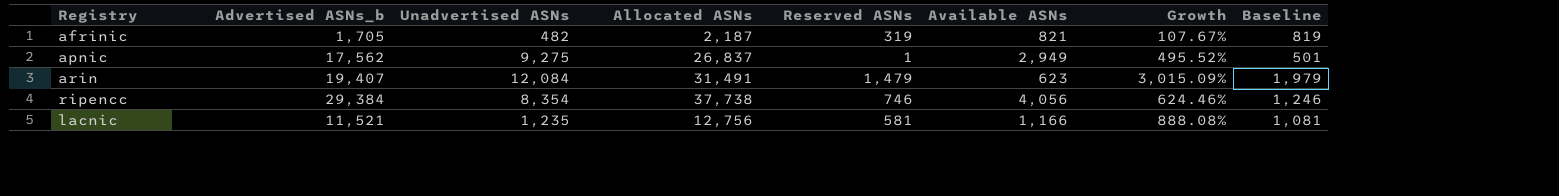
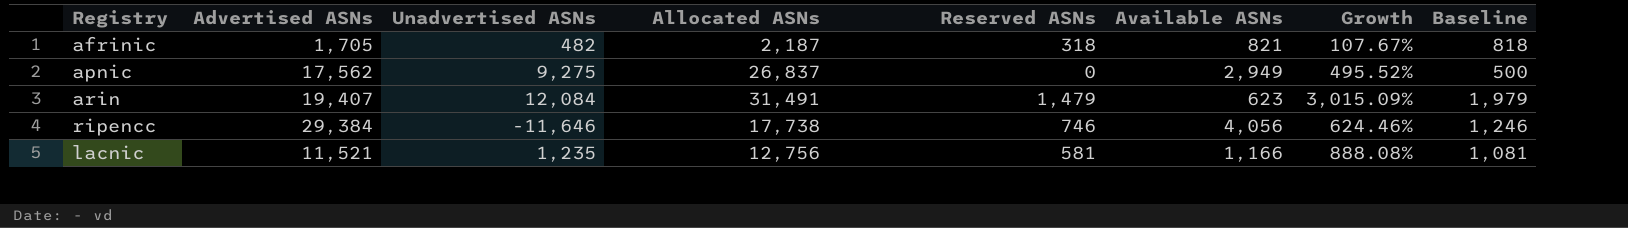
column name: Advertised ASNs_b -> Advertised ASNs
afrinic | Reserved ASNs: 319 -> 318
afrinic | Baseline: 819 -> 818
apnic | Reserved ASNs: 1 -> 0
apnic | Baseline: 501 -> 500
ripencc | Unadvertised ASNs: 8,354 -> -11,646
ripencc | Allocated ASNs: 37,738 -> 17,738

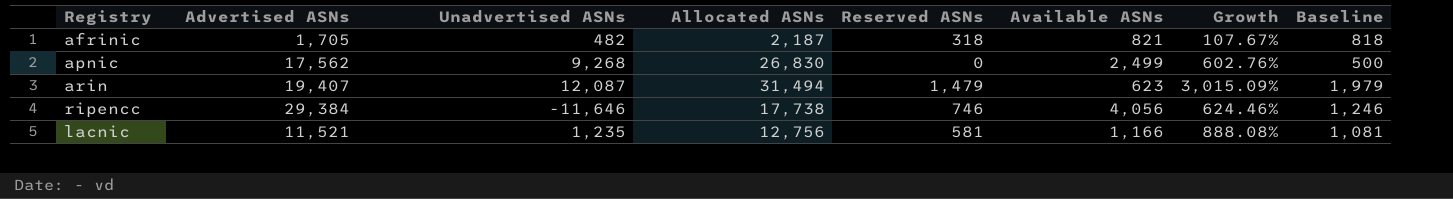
apnic | Unadvertised ASNs: 9,275 -> 9,268
apnic | Allocated ASNs: 26,837 -> 26,830
apnic | Available ASNs: 2,949 -> 2,499
apnic | Growth: 495.52% -> 602.76%
arin | Unadvertised ASNs: 12,084 -> 12,087
arin | Allocated ASNs: 31,491 -> 31,494

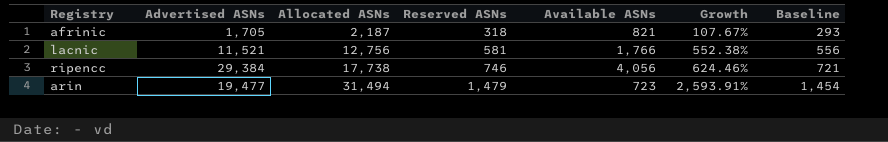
row order: none -> Allocated ASNs ascending
column Unadvertised ASNs | formula: [Allocated ASNs] - [Advertised ASNs] -> none
column Baseline | formula: [Reserved ASNs] + 500 -> [Reserved ASNs] - 25
row apnic: 17,562 | 9,268 | 26,830 | 0 | 2,499 | 602.76% | 500 -> none
lacnic | Available ASNs: 1,166 -> 1,766
lacnic | Growth: 888.08% -> 552.38%
arin | Advertised ASNs: 19,407 -> 19,477
arin | Available ASNs: 623 -> 723
arin | Growth: 3,015.09% -> 2,593.91%

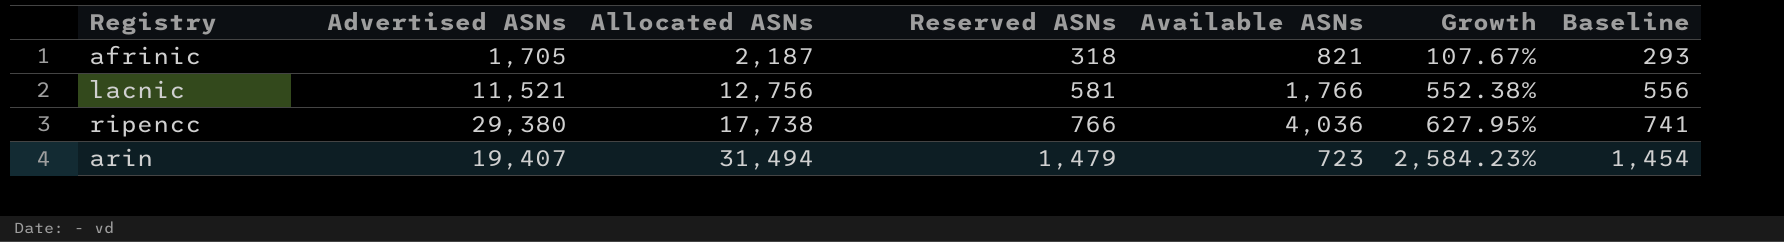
ripencc | Advertised ASNs: 29,384 -> 29,380
ripencc | Reserved ASNs: 746 -> 766
ripencc | Available ASNs: 4,056 -> 4,036
ripencc | Growth: 624.46% -> 627.95%
ripencc | Baseline: 721 -> 741
arin | Advertised ASNs: 19,477 -> 19,407
arin | Growth: 2,593.91% -> 2,584.23%

